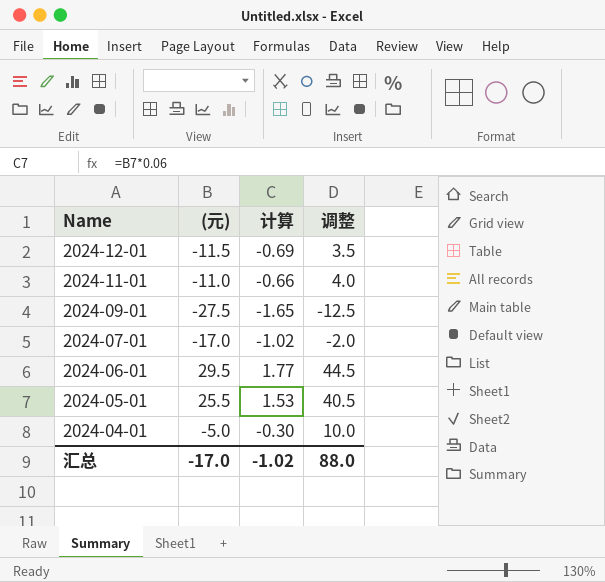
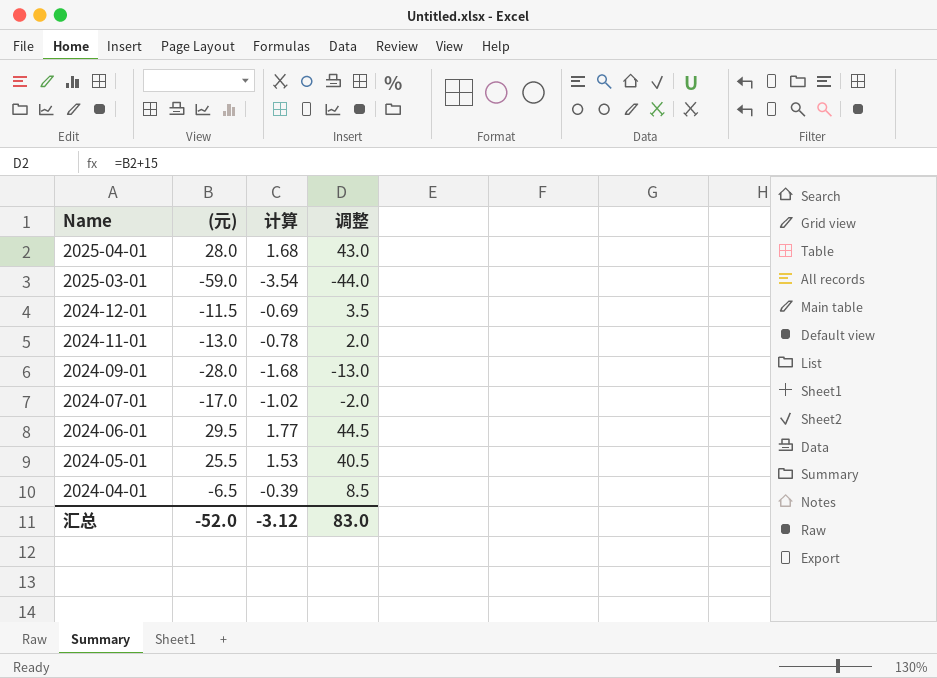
row 2025-04-01: none -> 28.0 | 1.68 | 43.0
row 2025-03-01: none -> -59.0 | -3.54 | -44.0
2024-11-01 | (元): -11.0 -> -13.0
2024-11-01 | 计算: -0.66 -> -0.78
2024-11-01 | 调整: 4.0 -> 2.0
2024-09-01 | (元): -27.5 -> -28.0
2024-09-01 | 计算: -1.65 -> -1.68
2024-09-01 | 调整: -12.5 -> -13.0
2024-04-01 | (元): -5.0 -> -6.5
2024-04-01 | 计算: -0.30 -> -0.39
2024-04-01 | 调整: 10.0 -> 8.5
汇总 | (元): -17.0 -> -52.0
汇总 | 计算: -1.02 -> -3.12
汇总 | 调整: 88.0 -> 83.0

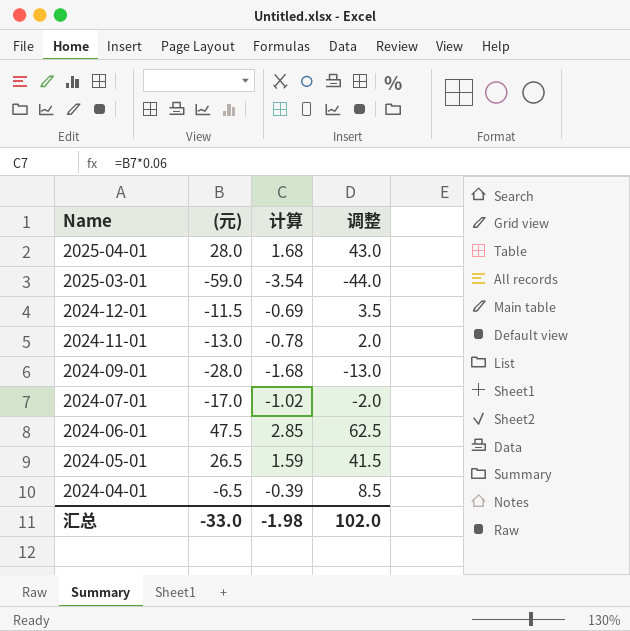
2024-06-01 | (元): 29.5 -> 47.5
2024-06-01 | 计算: 1.77 -> 2.85
2024-06-01 | 调整: 44.5 -> 62.5
2024-05-01 | (元): 25.5 -> 26.5
2024-05-01 | 计算: 1.53 -> 1.59
2024-05-01 | 调整: 40.5 -> 41.5
汇总 | (元): -52.0 -> -33.0
汇总 | 计算: -3.12 -> -1.98
汇总 | 调整: 83.0 -> 102.0

